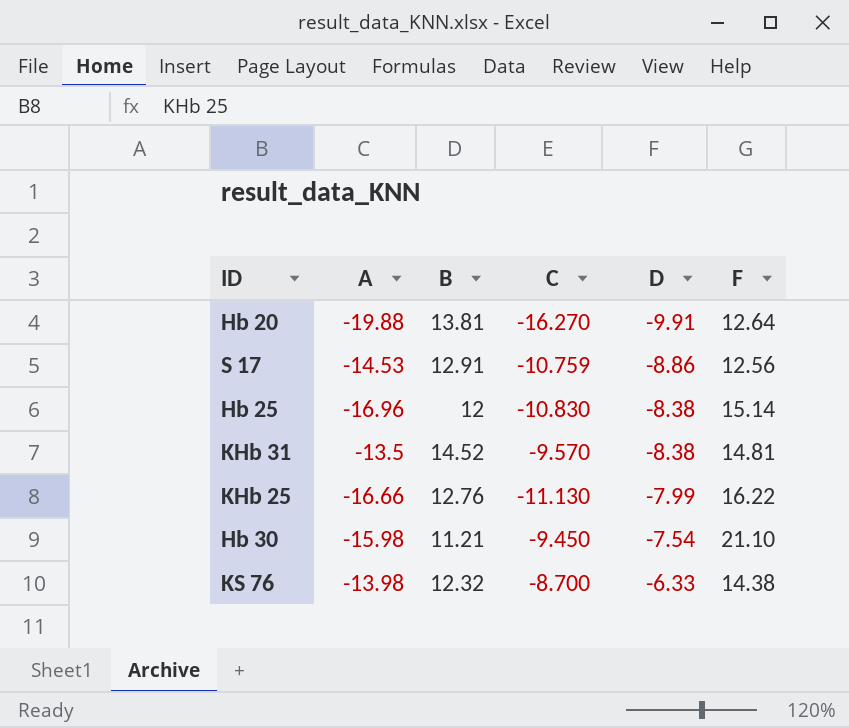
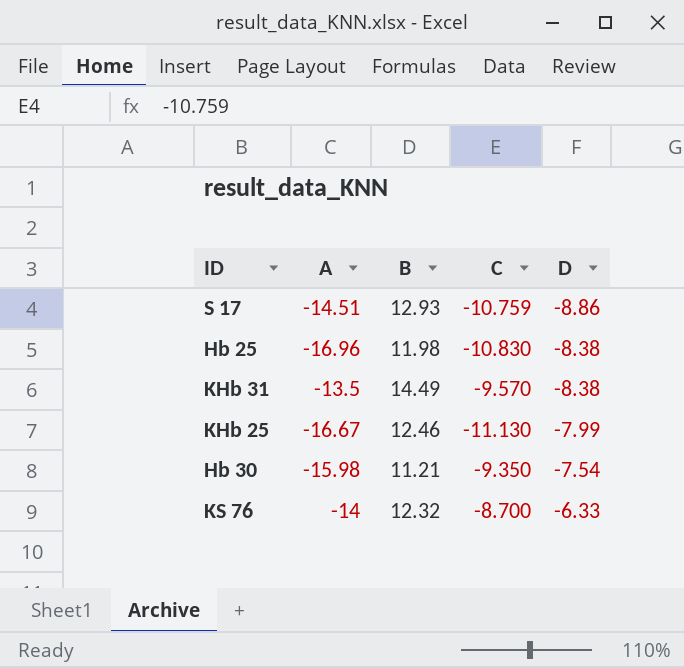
column F | position: 6 -> none
row Hb 20: -19.88 | 13.81 | -16.270 | -9.91 | 12.64 -> none
S 17 | A: -14.53 -> -14.51
S 17 | B: 12.91 -> 12.93
Hb 25 | B: 12 -> 11.98
KHb 31 | B: 14.52 -> 14.49
KHb 25 | A: -16.66 -> -16.67
KHb 25 | B: 12.76 -> 12.46
Hb 30 | C: -9.450 -> -9.350
KS 76 | A: -13.98 -> -14

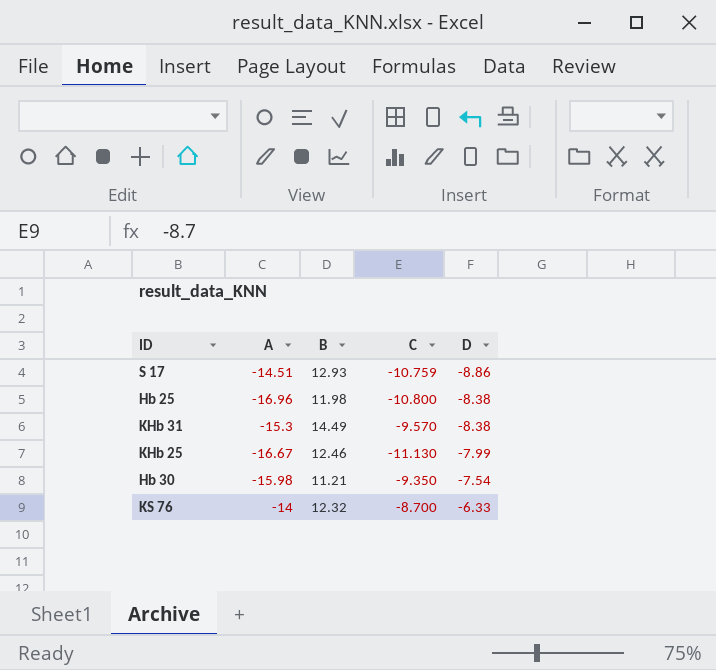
Hb 25 | C: -10.830 -> -10.800
KHb 31 | A: -13.5 -> -15.3

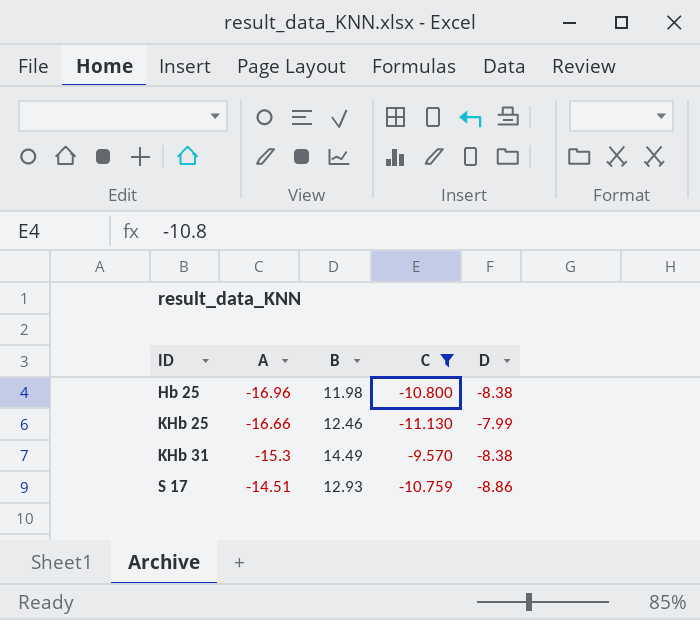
filter: none -> C <= -9.570
row order: D ascending -> ID ascending
KHb 25 | A: -16.67 -> -16.66

